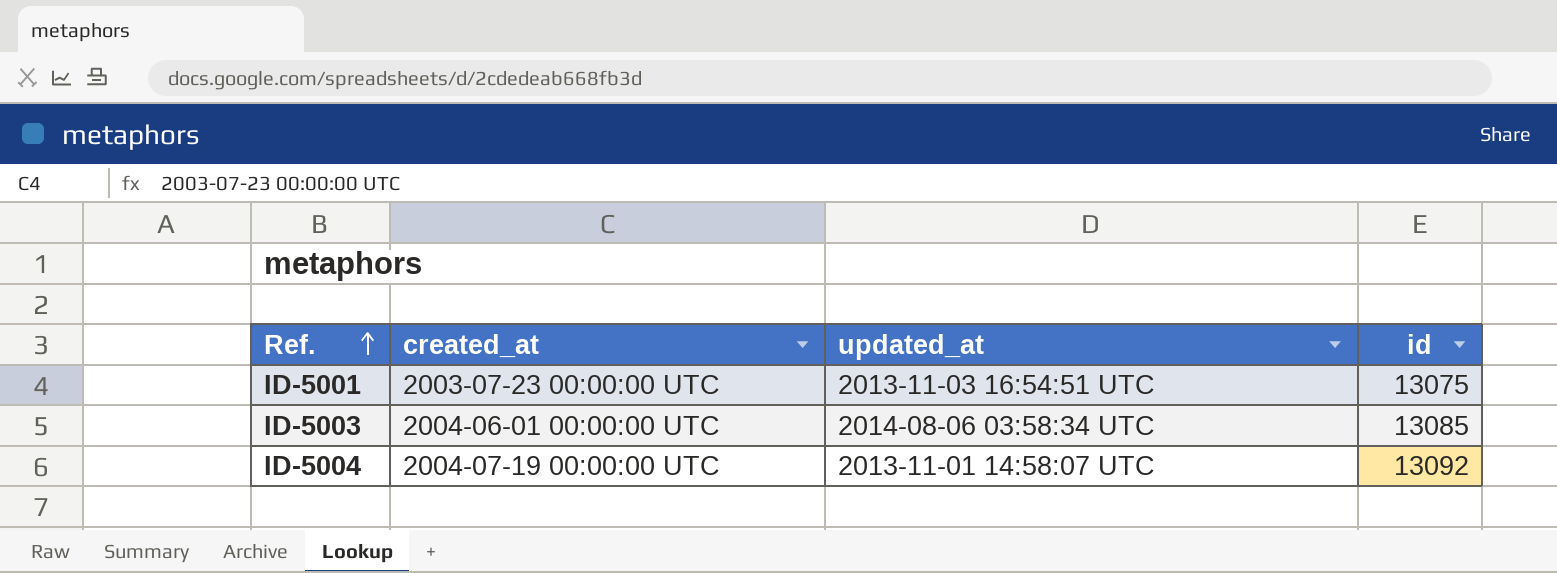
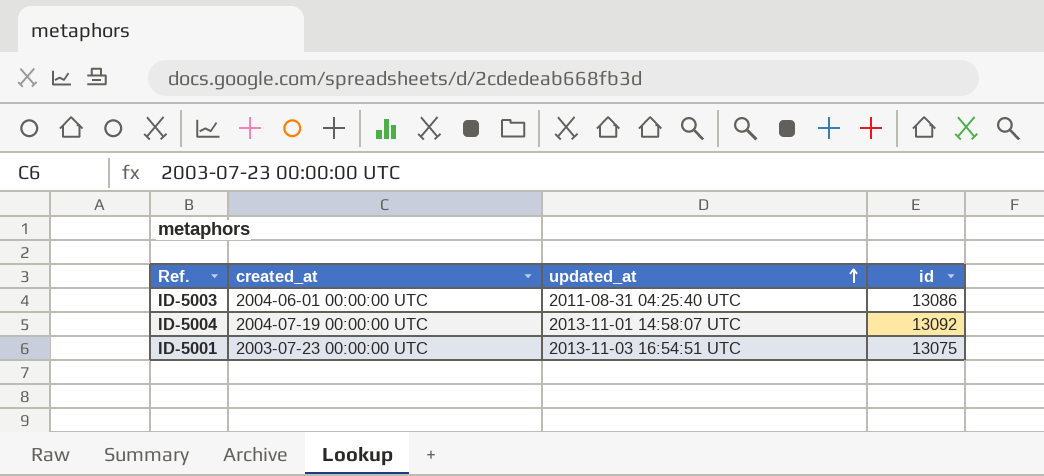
row order: Ref. ascending -> updated_at ascending
ID-5003 | updated_at: 2014-08-06 03:58:34 UTC -> 2011-08-31 04:25:40 UTC
ID-5003 | id: 13085 -> 13086

